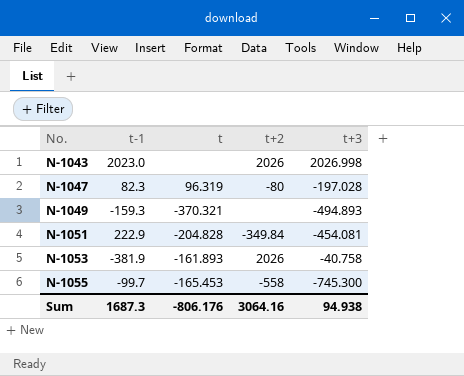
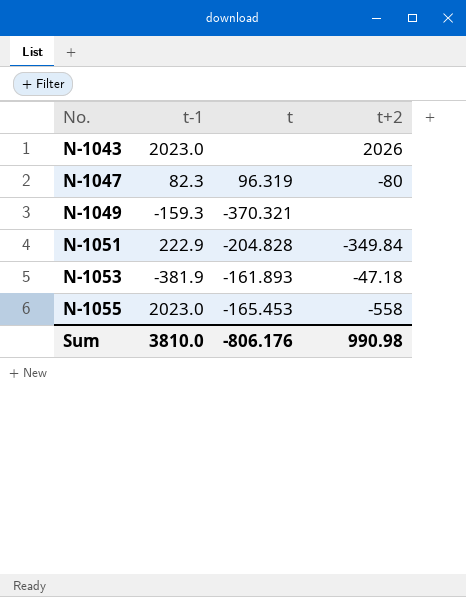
column t+3 | position: 5 -> none
N-1053 | t+2: 2026 -> -47.18
N-1055 | t-1: -99.7 -> 2023.0
Sum | t-1: 1687.3 -> 3810.0
Sum | t+2: 3064.16 -> 990.98

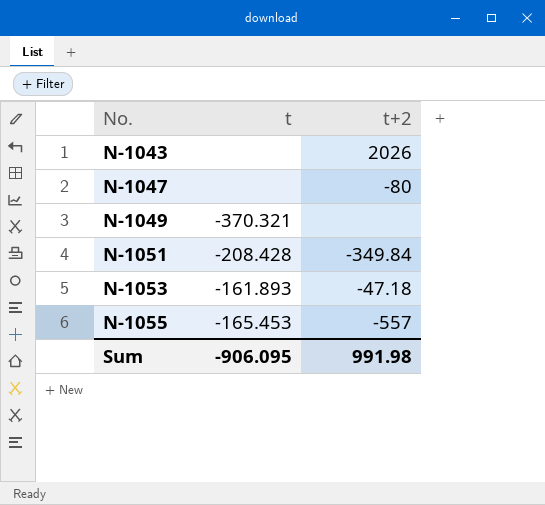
column t-1 | position: 2 -> none
N-1047 | t: 96.319 -> none
N-1051 | t: -204.828 -> -208.428
N-1055 | t+2: -558 -> -557
Sum | t: -806.176 -> -906.095
Sum | t+2: 990.98 -> 991.98

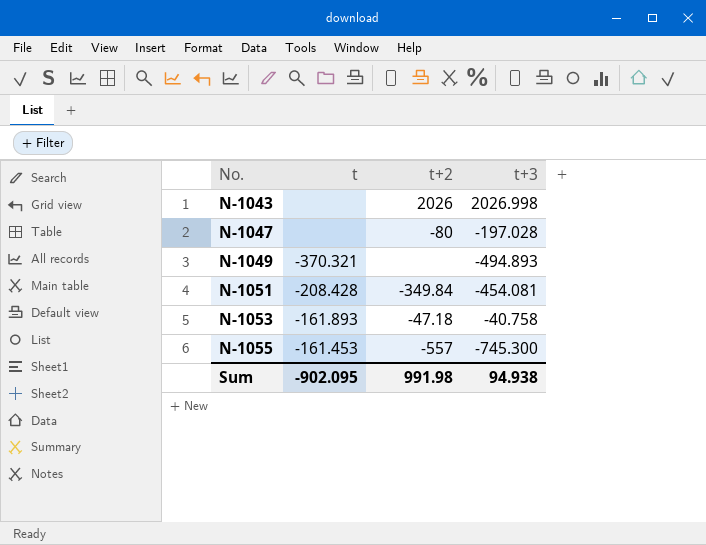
column t+3 | position: none -> 4
N-1055 | t: -165.453 -> -161.453
Sum | t: -906.095 -> -902.095

